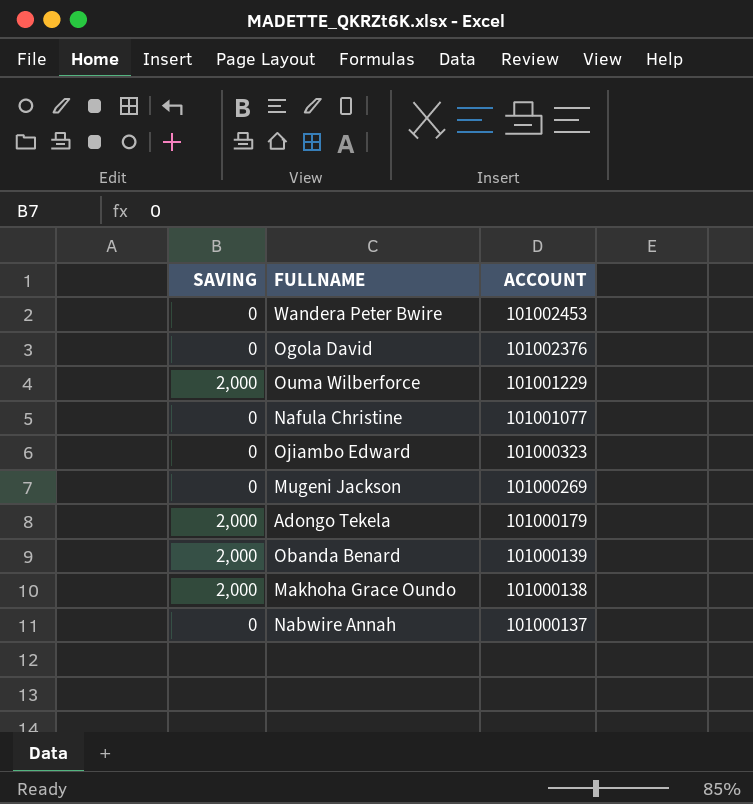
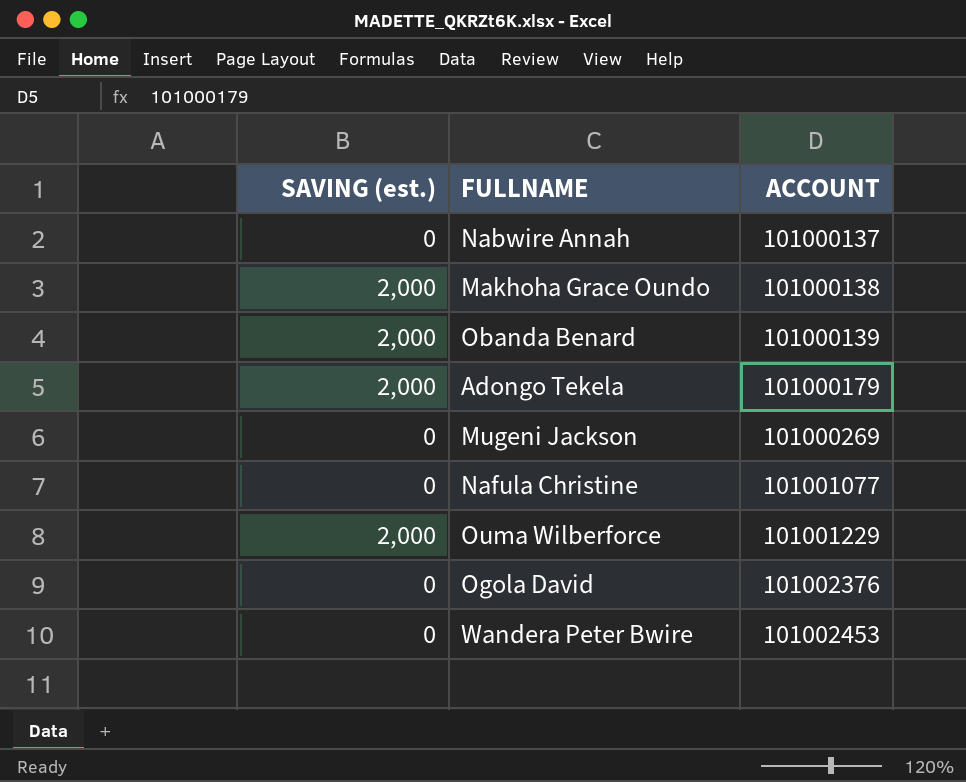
row order: ACCOUNT descending -> ACCOUNT ascending
column name: SAVING -> SAVING (est.)
row Ojiambo Edward: 0 | 101000323 -> none

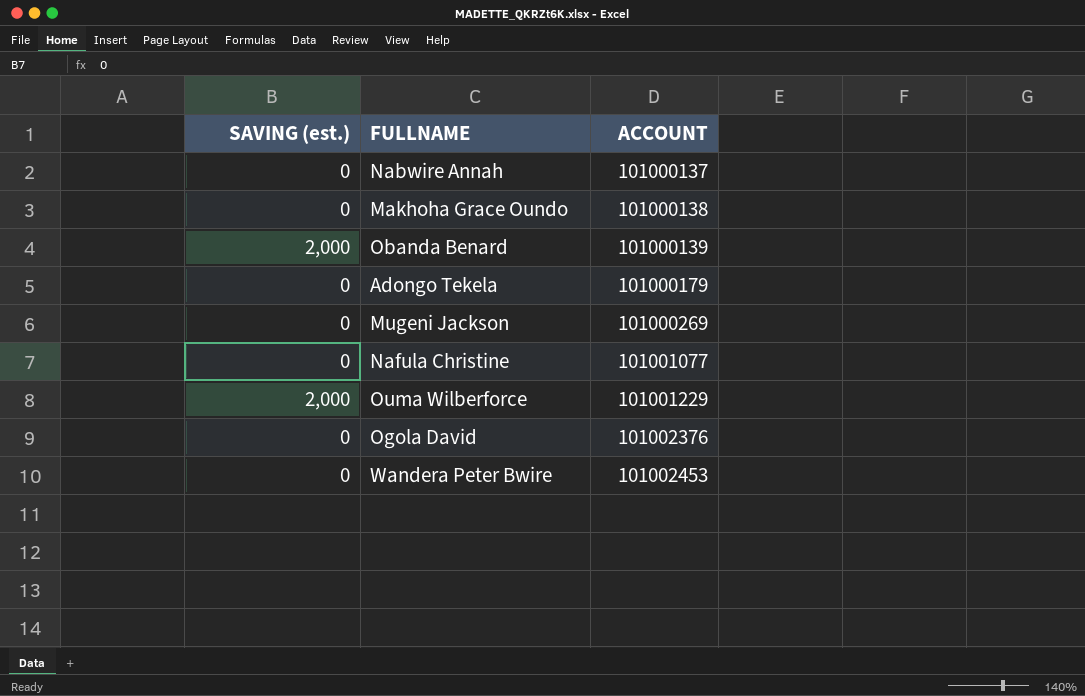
Makhoha Grace Oundo | SAVING (est.): 2,000 -> 0
Adongo Tekela | SAVING (est.): 2,000 -> 0

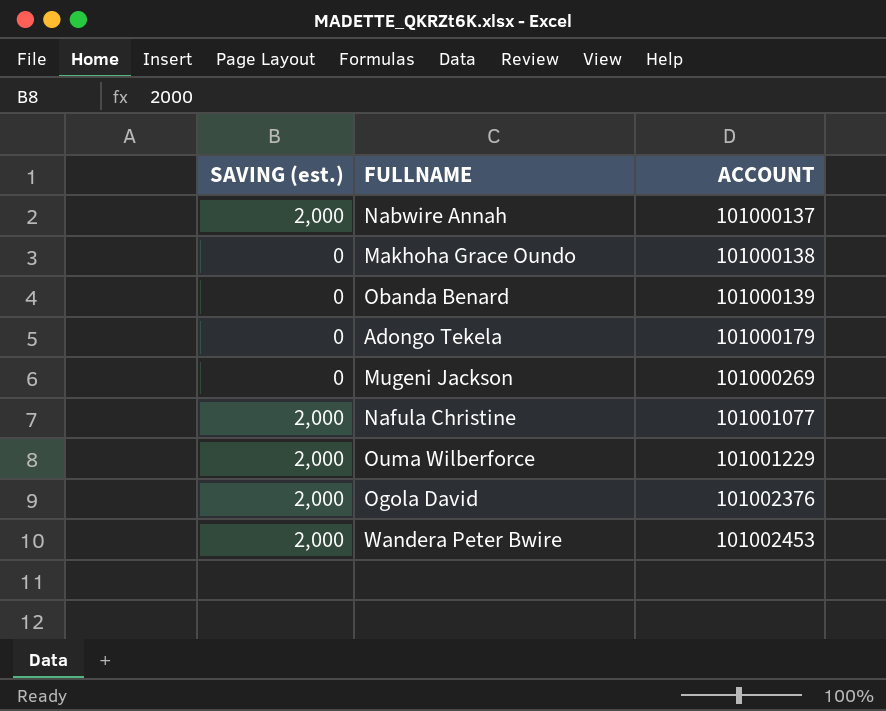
Nabwire Annah | SAVING (est.): 0 -> 2,000
Obanda Benard | SAVING (est.): 2,000 -> 0
Nafula Christine | SAVING (est.): 0 -> 2,000
Ogola David | SAVING (est.): 0 -> 2,000
Wandera Peter Bwire | SAVING (est.): 0 -> 2,000

